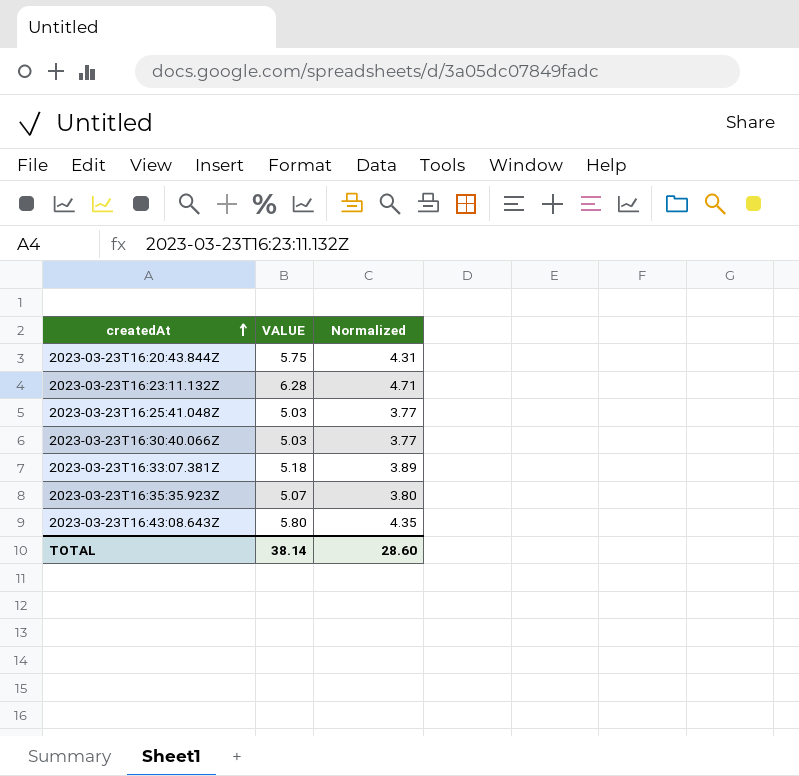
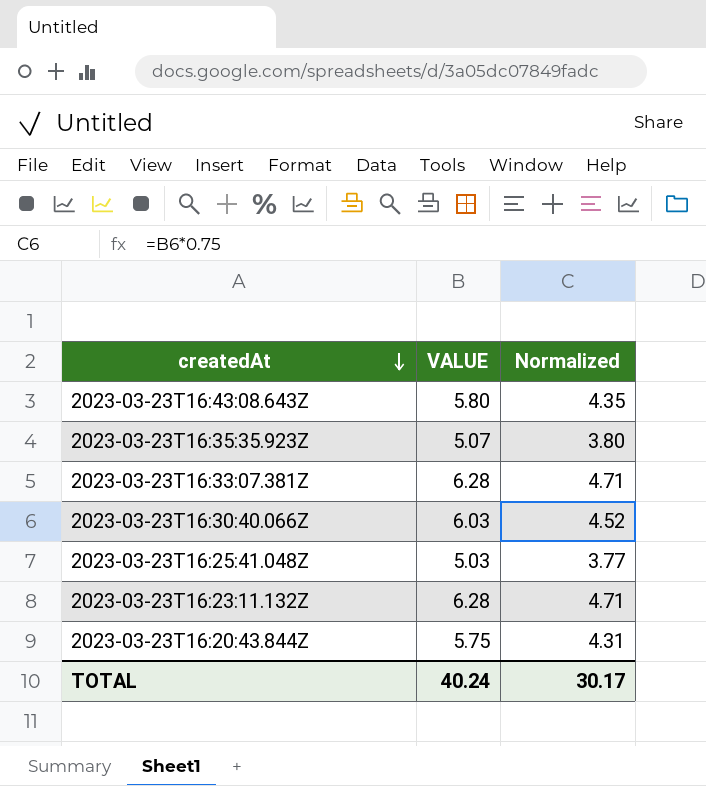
row order: createdAt ascending -> createdAt descending
2023-03-23T16:33:07.381Z | VALUE: 5.18 -> 6.28
2023-03-23T16:33:07.381Z | Normalized: 3.89 -> 4.71
2023-03-23T16:30:40.066Z | VALUE: 5.03 -> 6.03
2023-03-23T16:30:40.066Z | Normalized: 3.77 -> 4.52
TOTAL | VALUE: 38.14 -> 40.24
TOTAL | Normalized: 28.60 -> 30.17

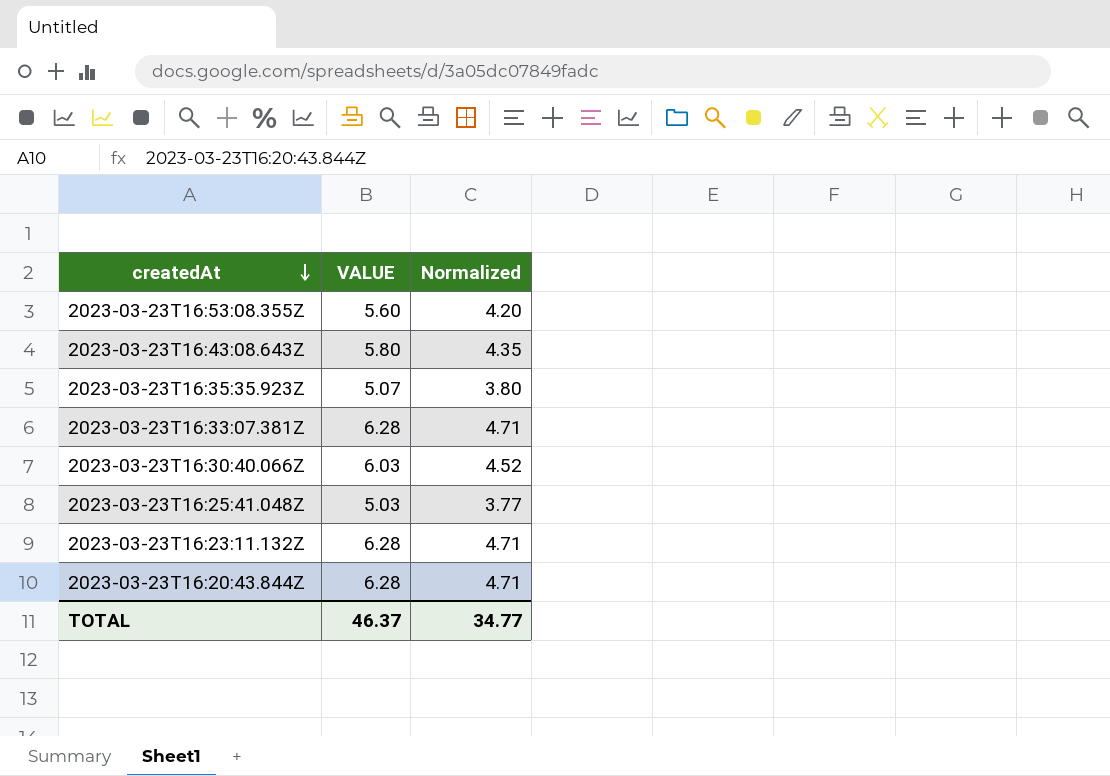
row 2023-03-23T16:53:08.355Z: none -> 5.60 | 4.20
2023-03-23T16:20:43.844Z | VALUE: 5.75 -> 6.28
2023-03-23T16:20:43.844Z | Normalized: 4.31 -> 4.71
TOTAL | VALUE: 40.24 -> 46.37
TOTAL | Normalized: 30.17 -> 34.77

